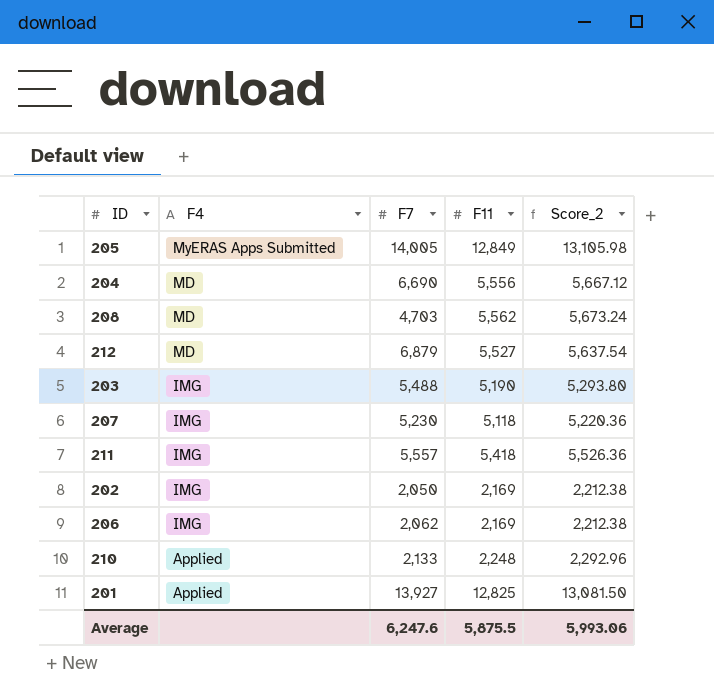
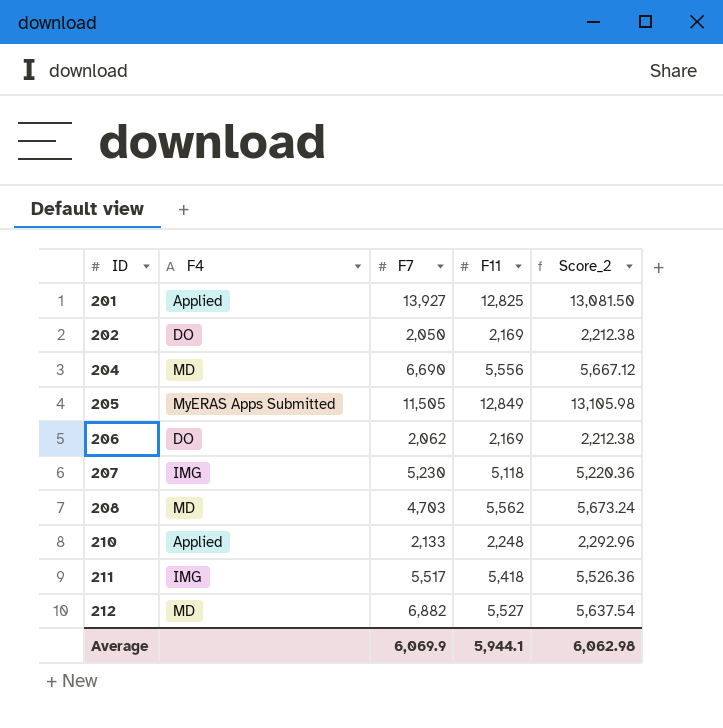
row order: F4 descending -> ID ascending
row 203: IMG | 5,488 | 5,190 | 5,293.80 -> none
202 | F4: IMG -> DO
205 | F7: 14,005 -> 11,505
206 | F4: IMG -> DO
211 | F7: 5,557 -> 5,517
212 | F7: 6,879 -> 6,882
Average | F7: 6,247.6 -> 6,069.9
Average | F11: 5,875.5 -> 5,944.1
Average | Score_2: 5,993.06 -> 6,062.98

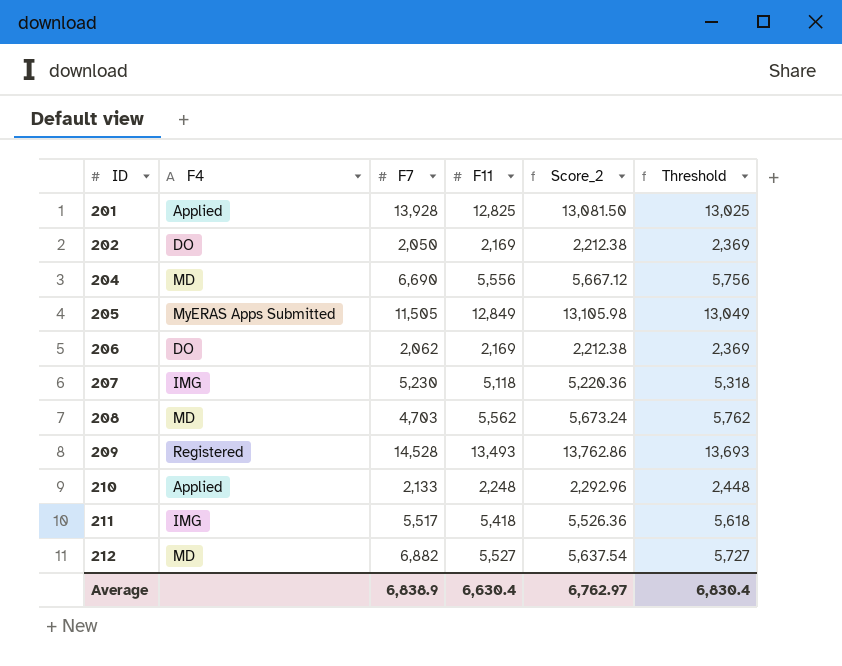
column Threshold | formula: none -> [F11] + 200
201 | F7: 13,927 -> 13,928
row 209: none -> Registered | 14,528 | 13,493 | 13,762.86 | 13,693
Average | F7: 6,069.9 -> 6,838.9
Average | F11: 5,944.1 -> 6,630.4
Average | Score_2: 6,062.98 -> 6,762.97

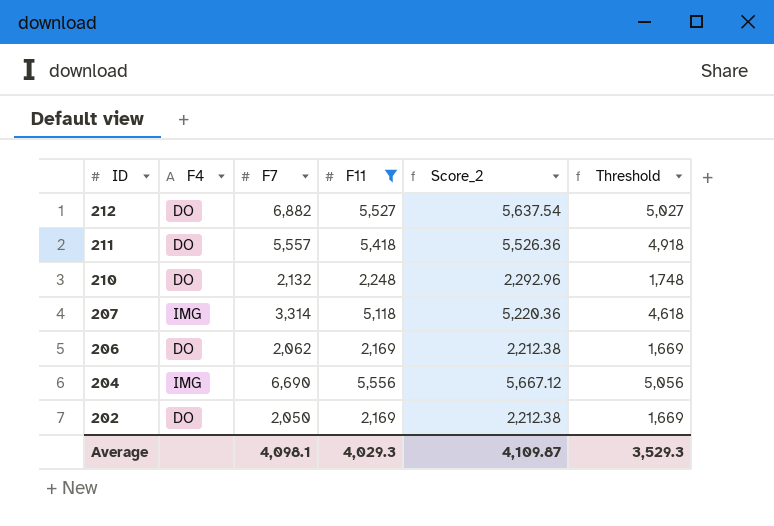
filter: none -> F11 <= 5,556
row order: ID ascending -> ID descending
column Threshold | formula: [F11] + 200 -> [F11] - 500
212 | F4: MD -> DO
211 | F4: IMG -> DO
211 | F7: 5,517 -> 5,557
210 | F4: Applied -> DO
210 | F7: 2,133 -> 2,132
207 | F7: 5,230 -> 3,314
204 | F4: MD -> IMG
Average | F7: 6,838.9 -> 4,098.1
Average | F11: 6,630.4 -> 4,029.3
Average | Score_2: 6,762.97 -> 4,109.87
Average | Threshold: 6,830.4 -> 3,529.3

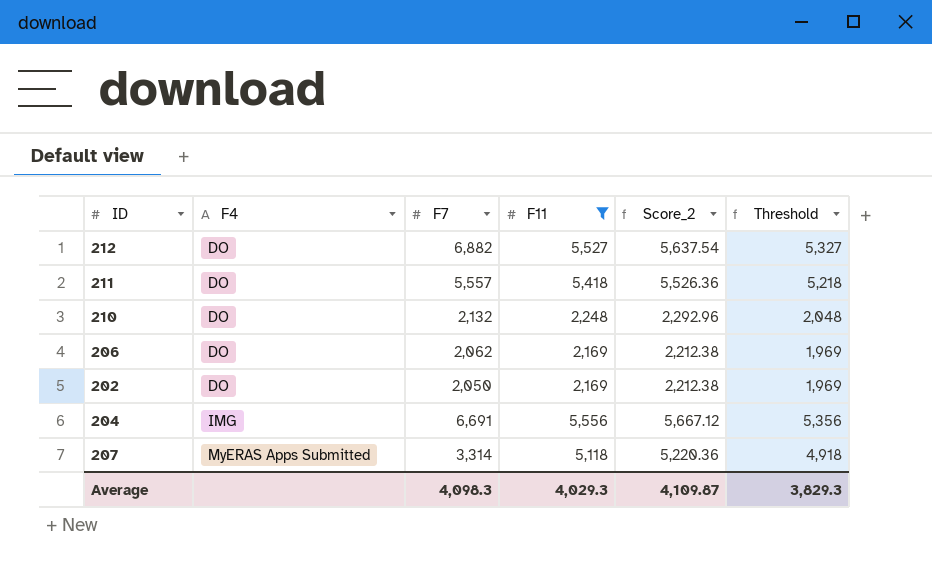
row order: ID descending -> F4 ascending
column Threshold | formula: [F11] - 500 -> [F11] - 200
204 | F7: 6,690 -> 6,691
207 | F4: IMG -> MyERAS Apps Submitted
Average | F7: 4,098.1 -> 4,098.3
Average | Threshold: 3,529.3 -> 3,829.3

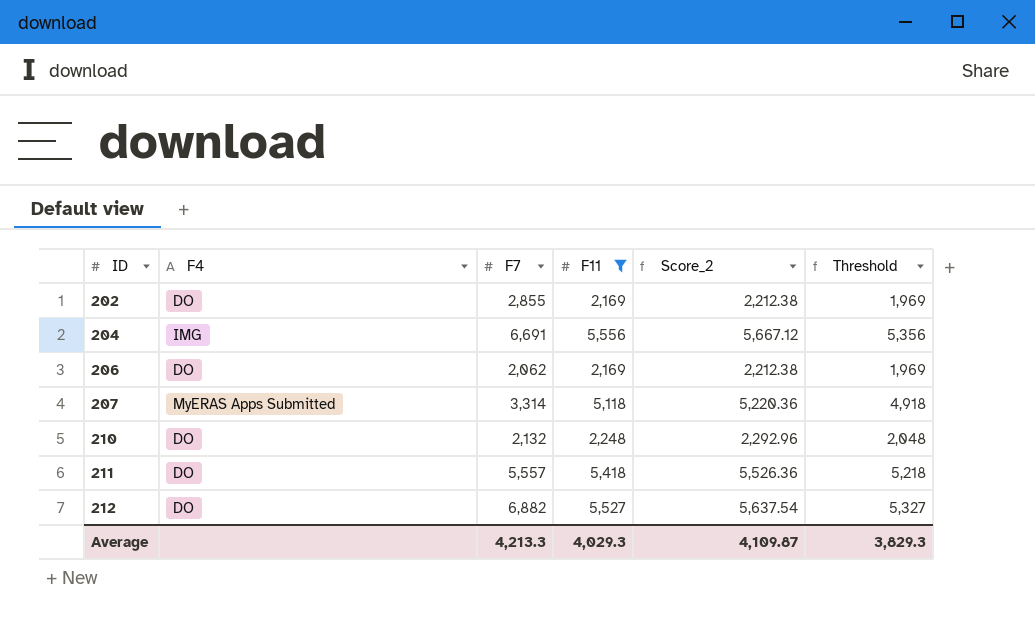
row order: F4 ascending -> ID ascending
202 | F7: 2,050 -> 2,855
Average | F7: 4,098.3 -> 4,213.3

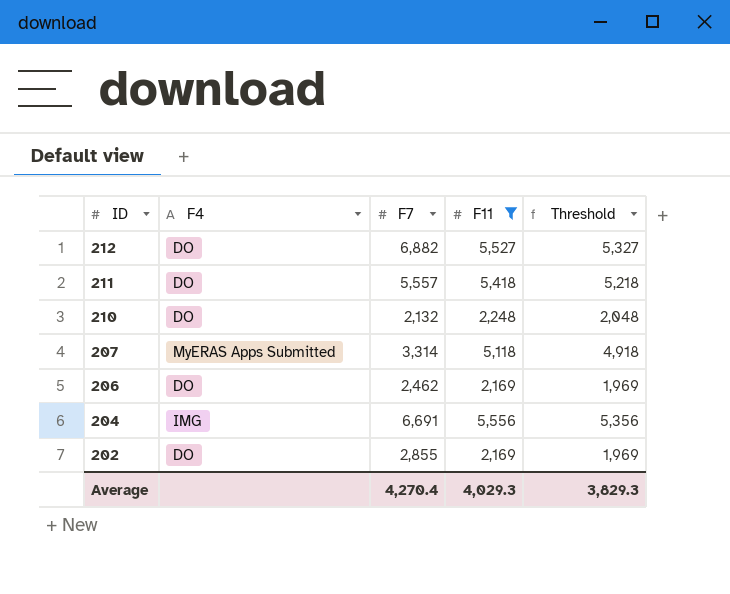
row order: ID ascending -> ID descending
column Score_2 | formula: [F11] * 1.02 -> none
206 | F7: 2,062 -> 2,462
Average | F7: 4,213.3 -> 4,270.4

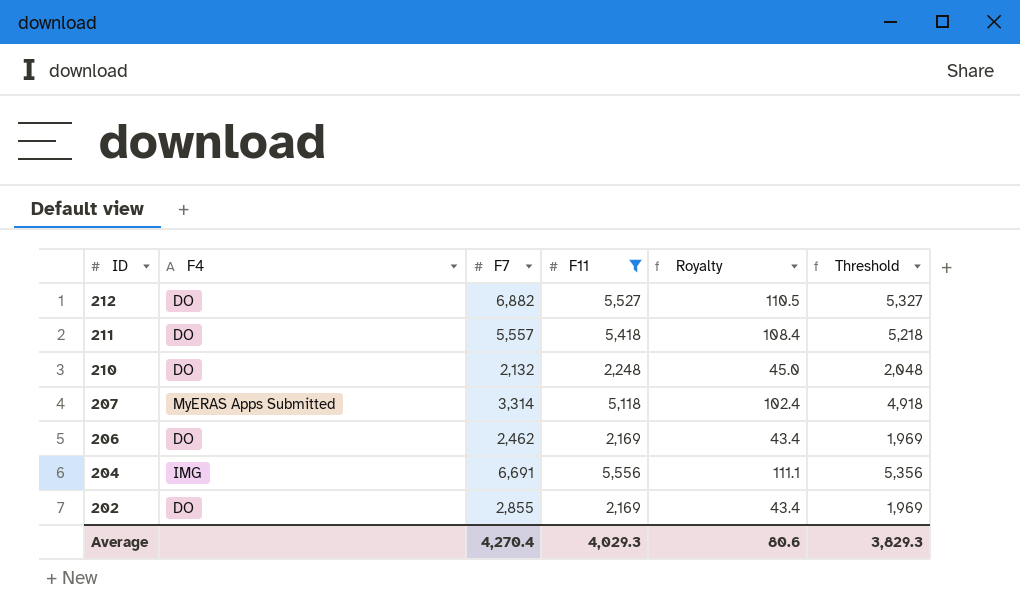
column Royalty | formula: none -> [F11] * 0.02

